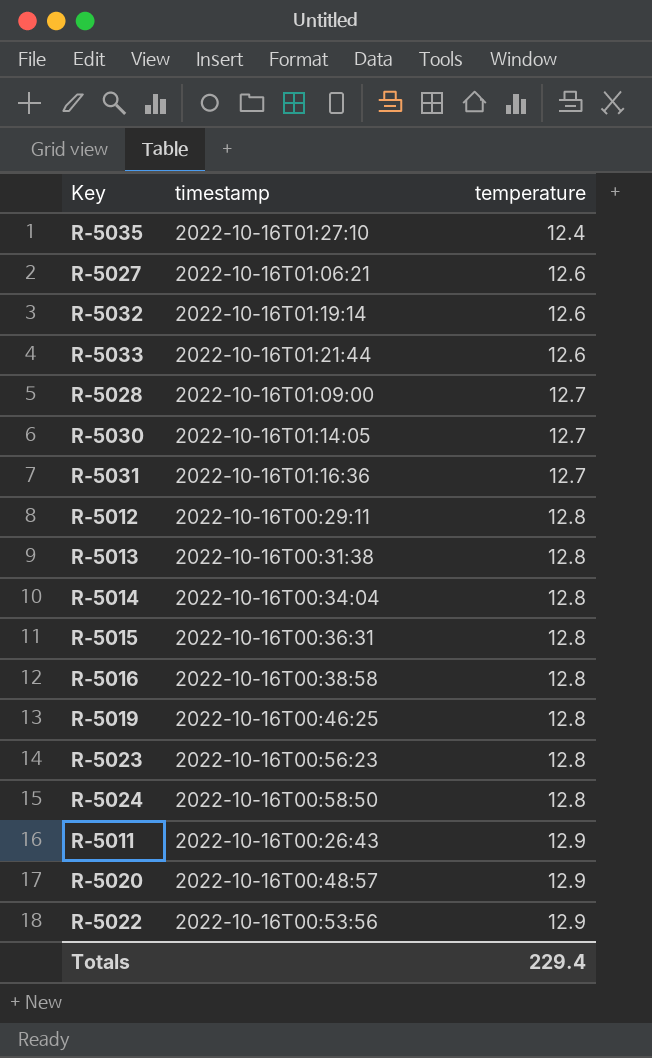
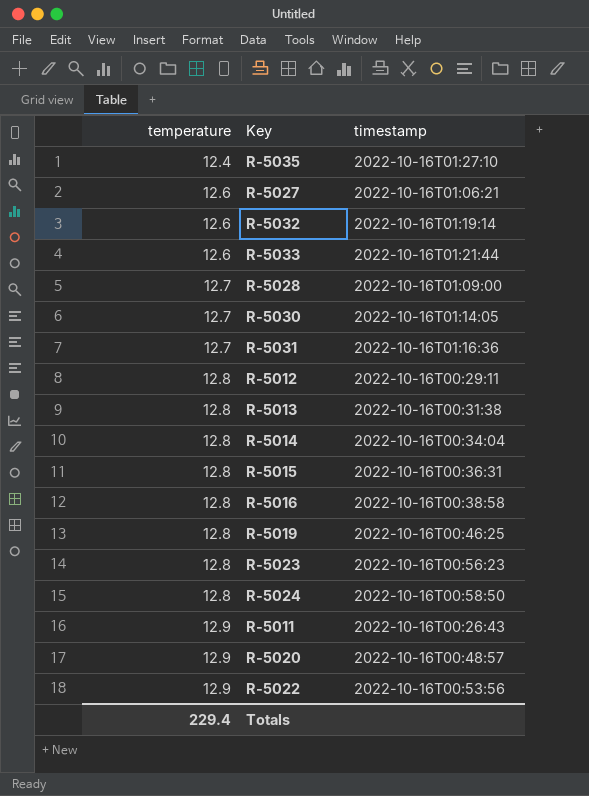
column temperature | position: 3 -> 1

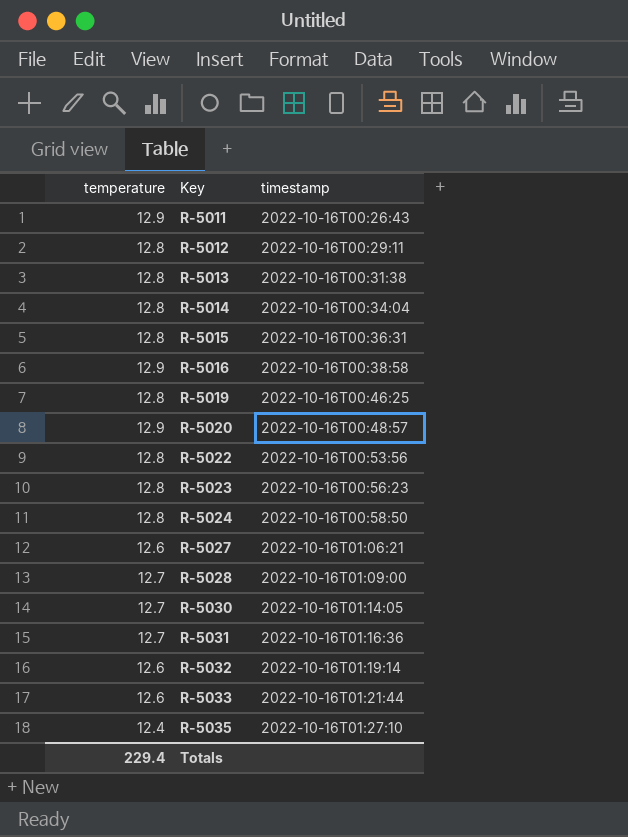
row order: temperature ascending -> Key ascending
R-5016 | temperature: 12.8 -> 12.9
R-5022 | temperature: 12.9 -> 12.8

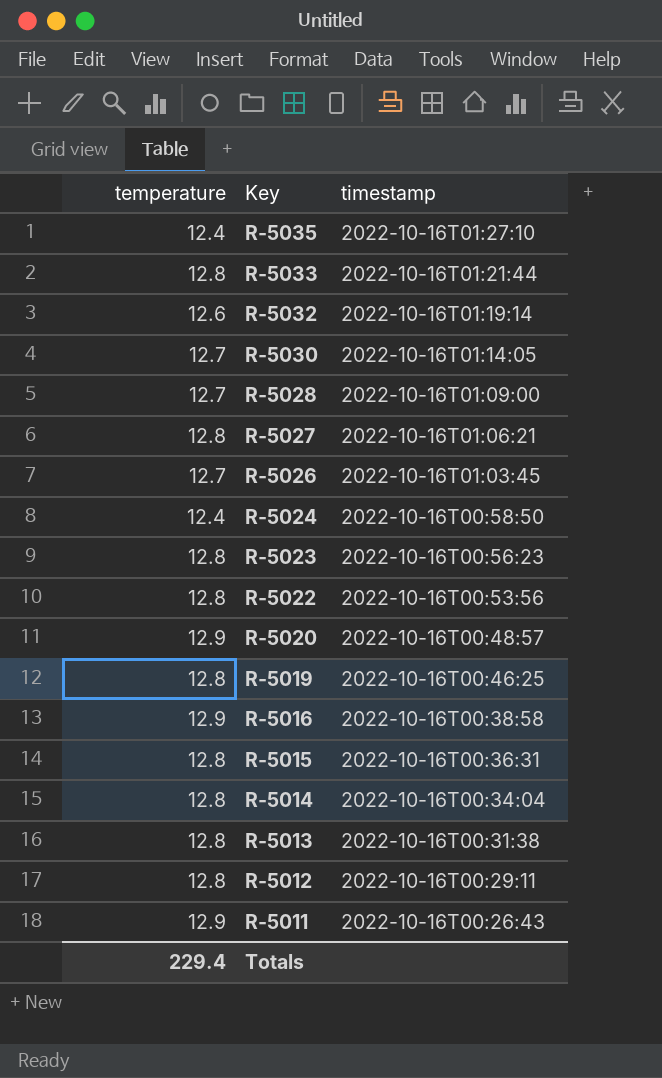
row order: Key ascending -> Key descending
row R-5031: 12.7 | 2022-10-16T01:16:36 -> none
R-5033 | temperature: 12.6 -> 12.8
R-5027 | temperature: 12.6 -> 12.8
row R-5026: none -> 12.7 | 2022-10-16T01:03:45
R-5024 | temperature: 12.8 -> 12.4

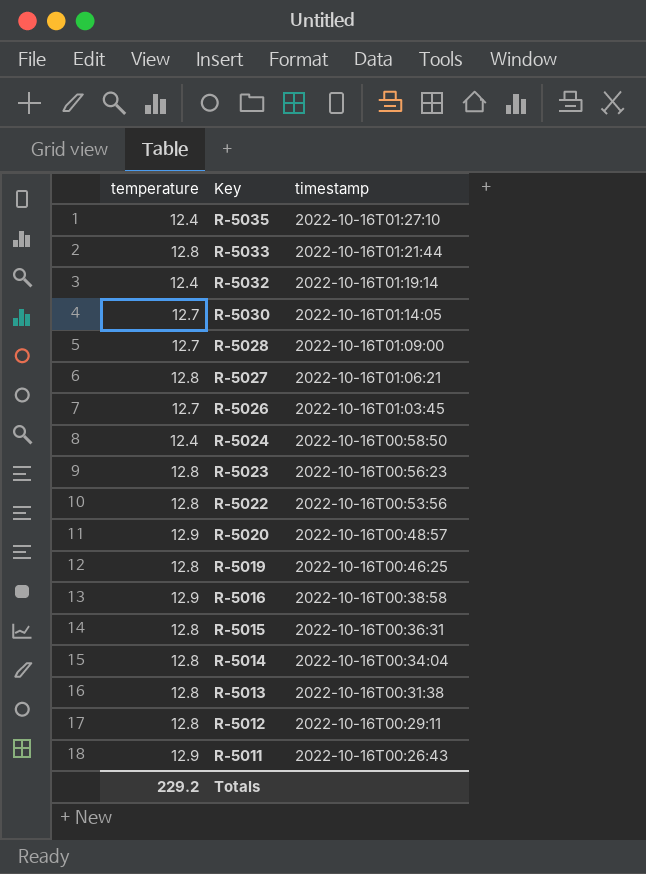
R-5032 | temperature: 12.6 -> 12.4
Totals | temperature: 229.4 -> 229.2

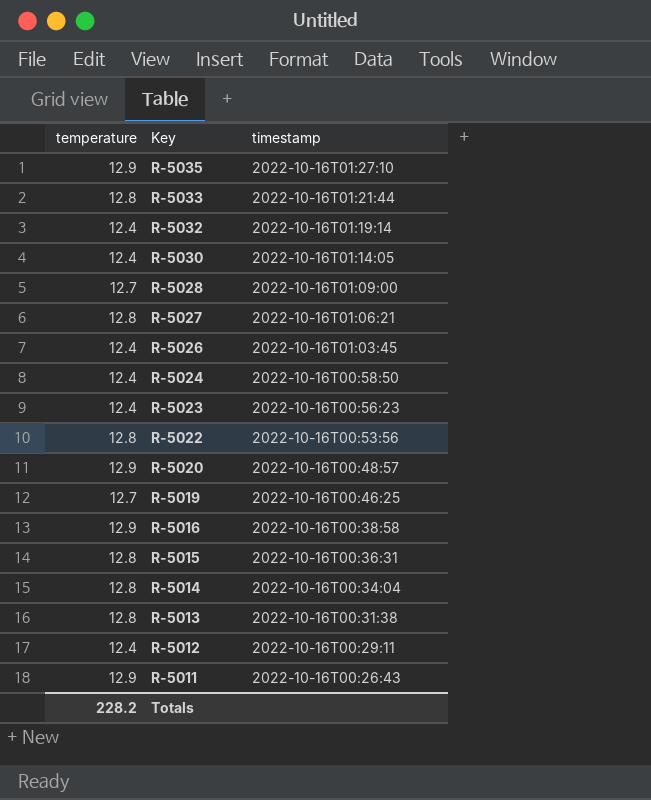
R-5035 | temperature: 12.4 -> 12.9
R-5030 | temperature: 12.7 -> 12.4
R-5026 | temperature: 12.7 -> 12.4
R-5023 | temperature: 12.8 -> 12.4
R-5019 | temperature: 12.8 -> 12.7
R-5012 | temperature: 12.8 -> 12.4
Totals | temperature: 229.2 -> 228.2

